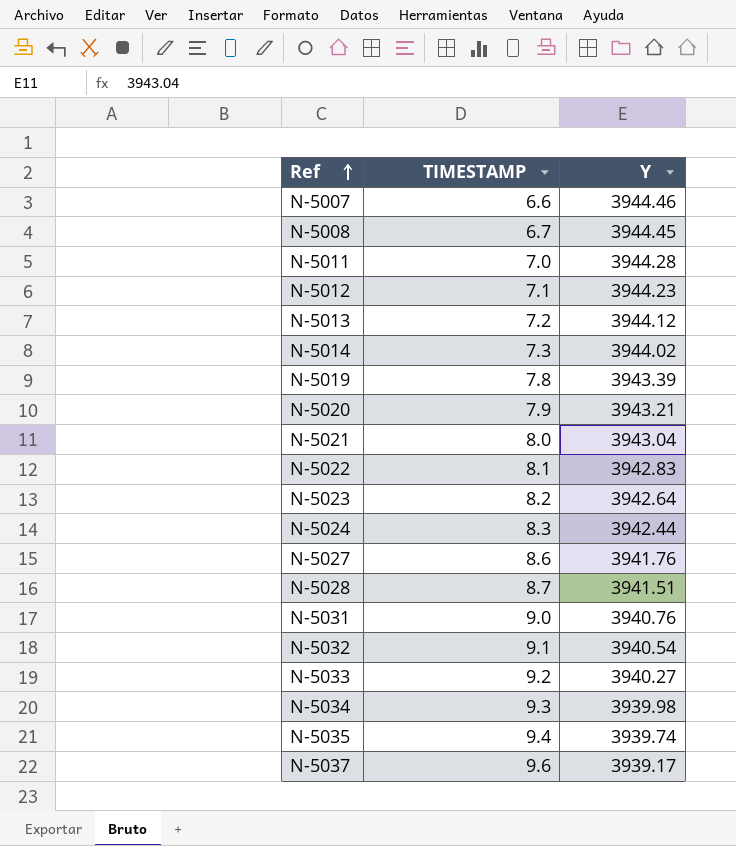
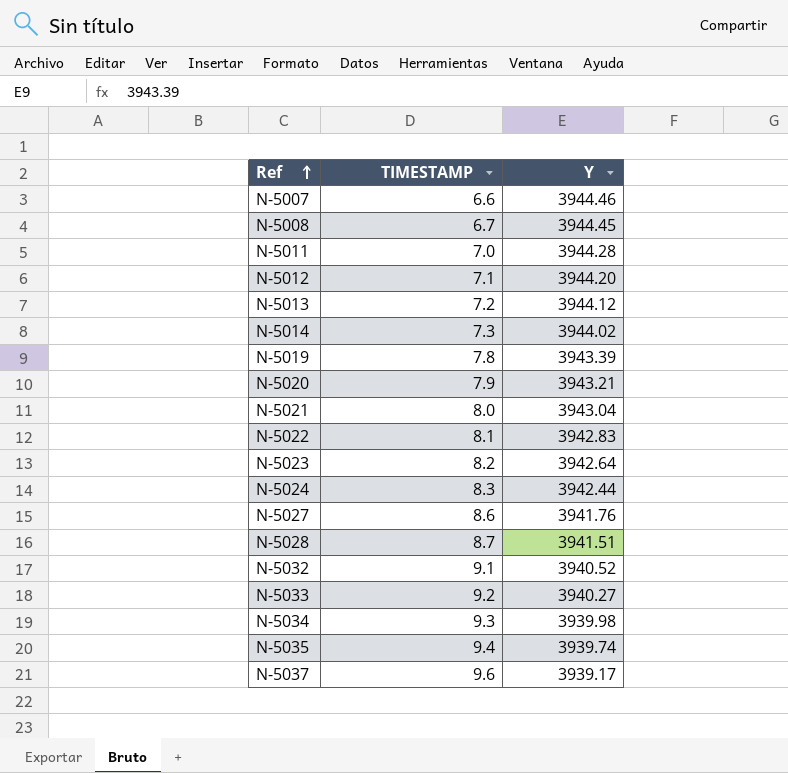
row N-5031: 9.0 | 3940.76 -> none
N-5012 | Y: 3944.23 -> 3944.20
N-5032 | Y: 3940.54 -> 3940.52

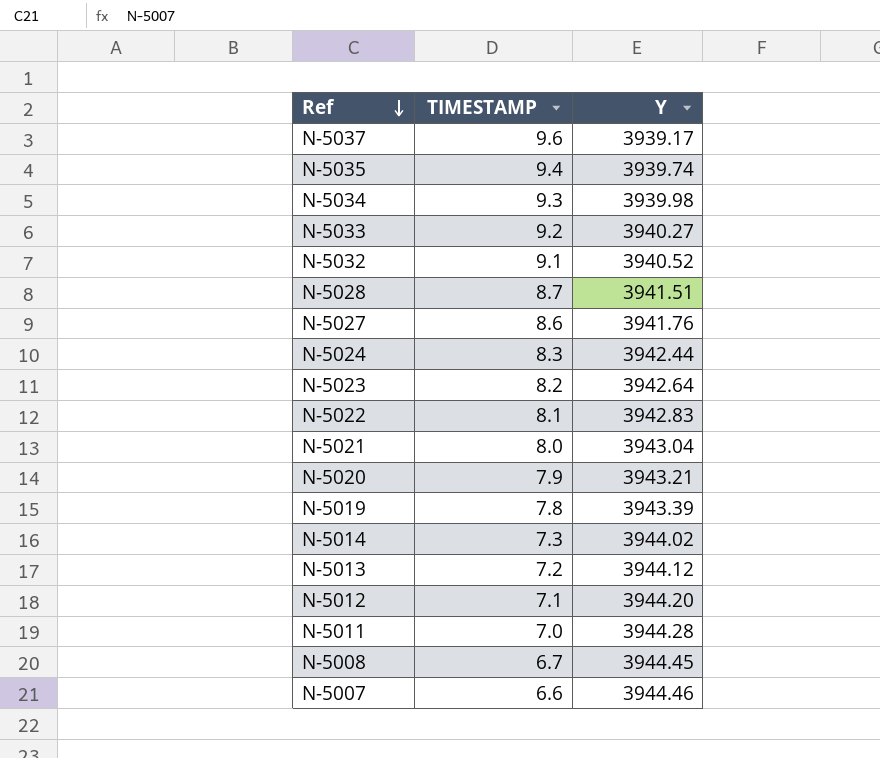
row order: Ref ascending -> Ref descending

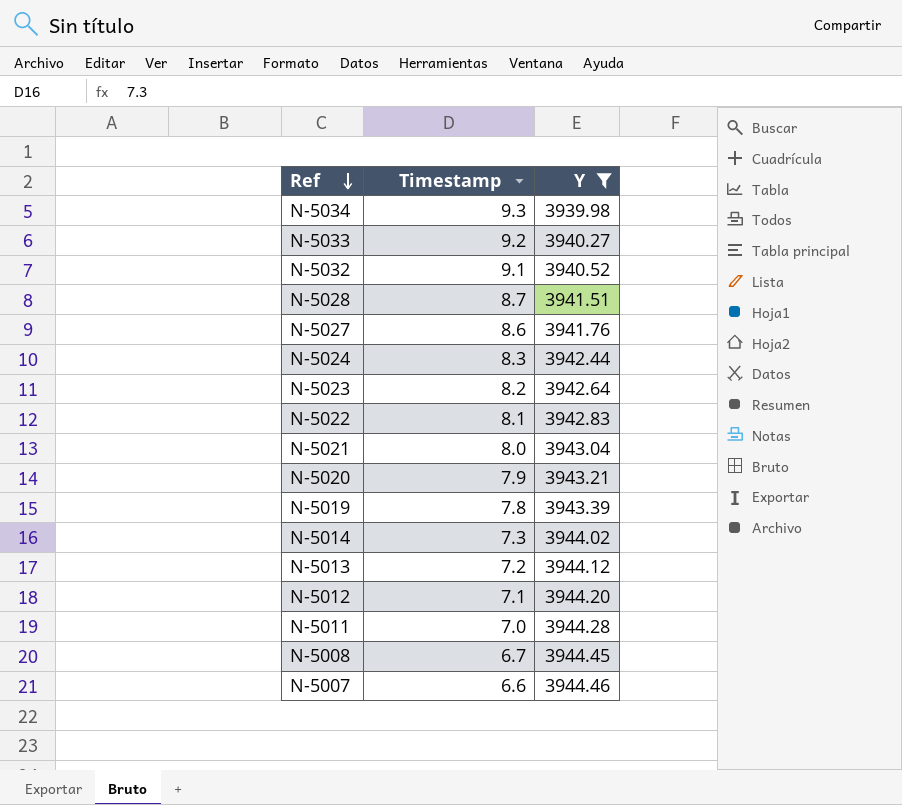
filter: none -> Y >= 3939.98
column name: TIMESTAMP -> Timestamp

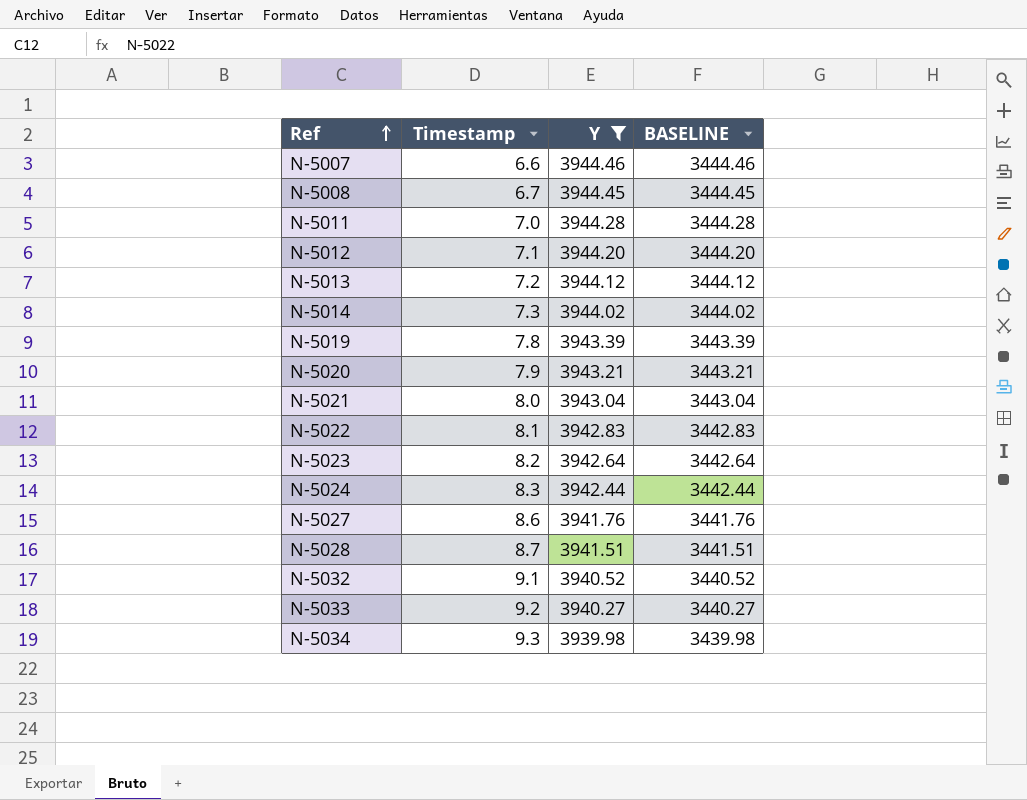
row order: Ref descending -> Ref ascending
column BASELINE | formula: none -> [Y] - 500

